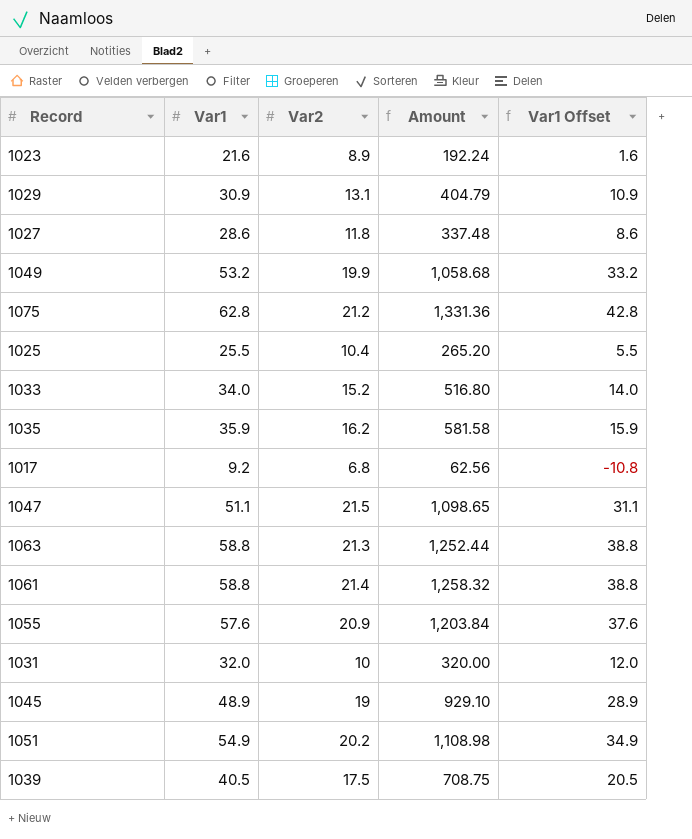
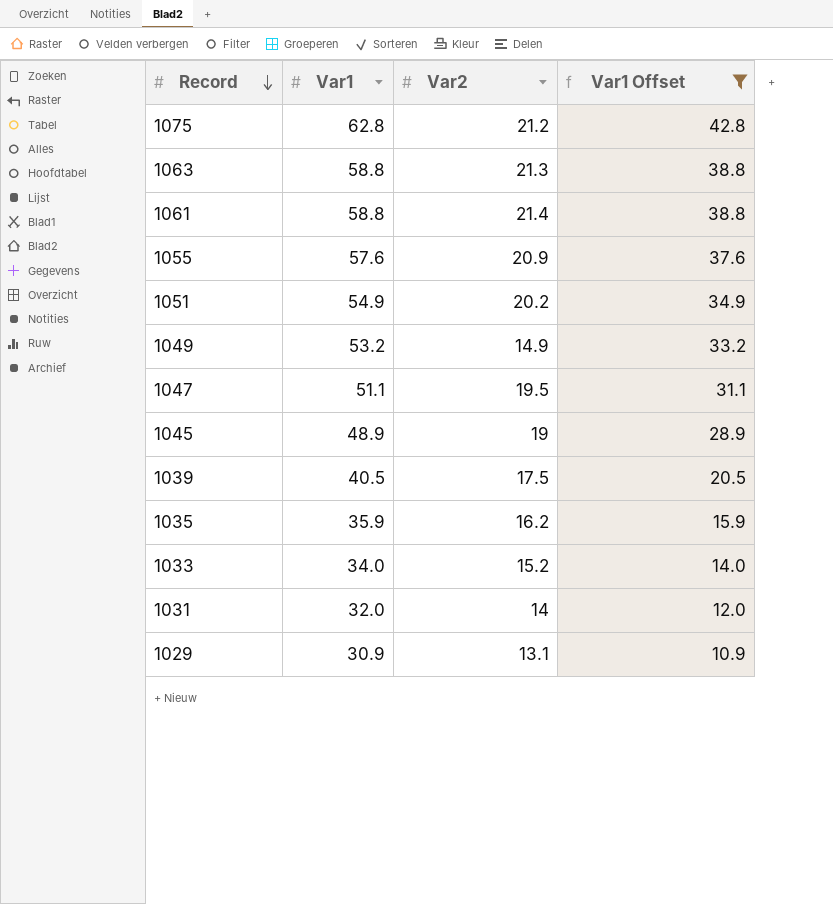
filter: none -> Var1 Offset >= 10.9
row order: none -> Record descending
column Amount | formula: [Var1] * [Var2] -> none
1049 | Var2: 19.9 -> 14.9
1047 | Var2: 21.5 -> 19.5
1031 | Var2: 10 -> 14

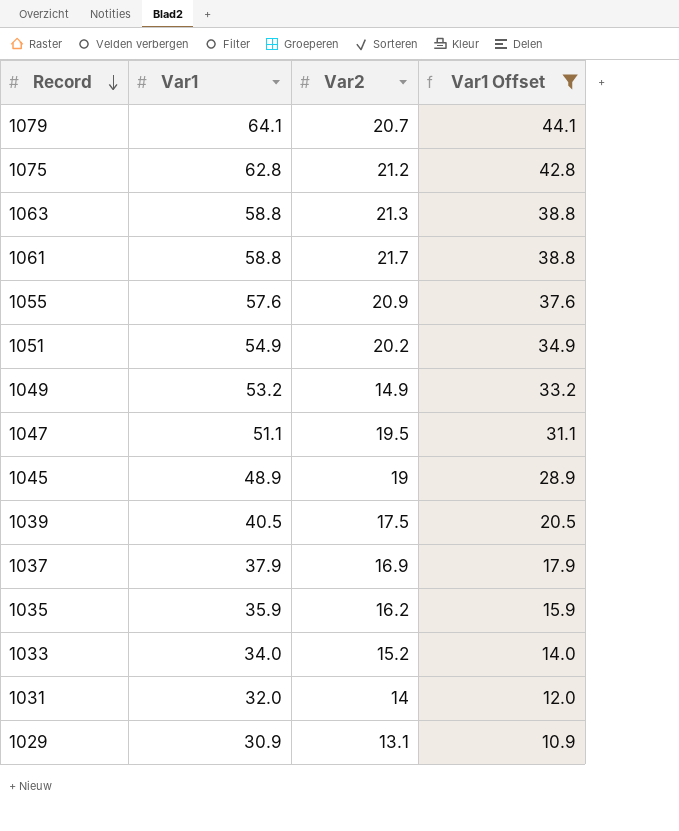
row 1079: none -> 64.1 | 20.7 | 44.1
1061 | Var2: 21.4 -> 21.7
row 1037: none -> 37.9 | 16.9 | 17.9

